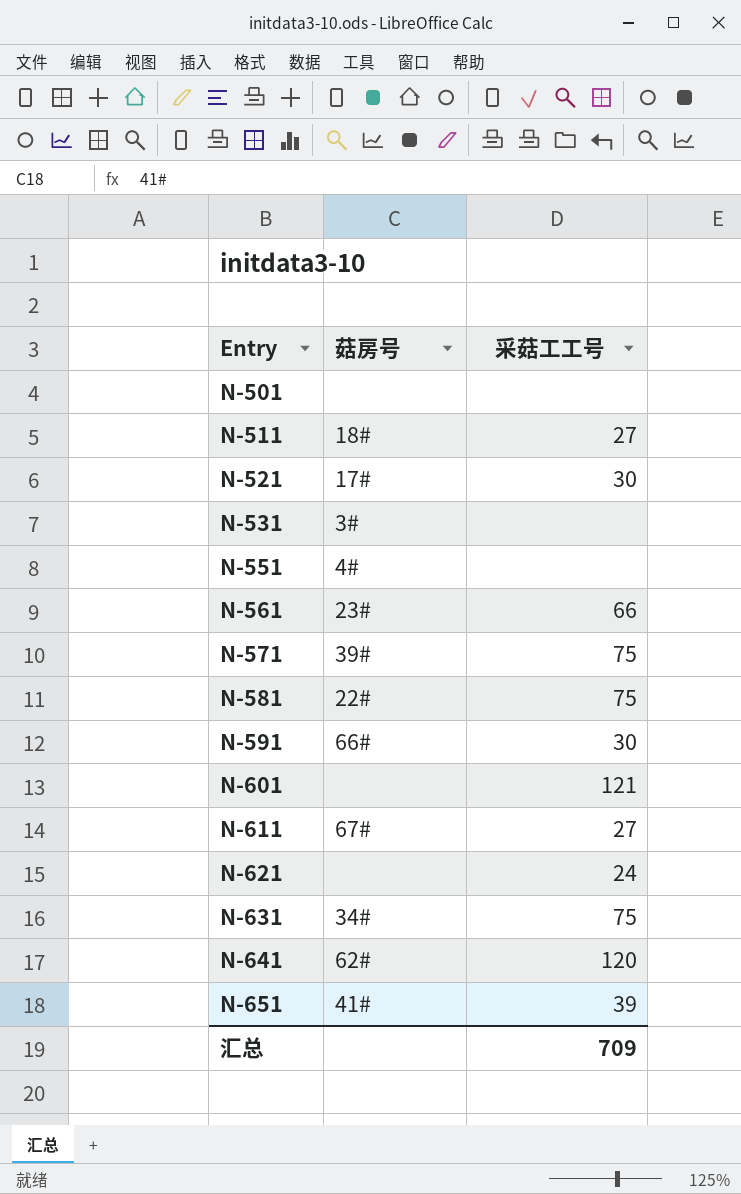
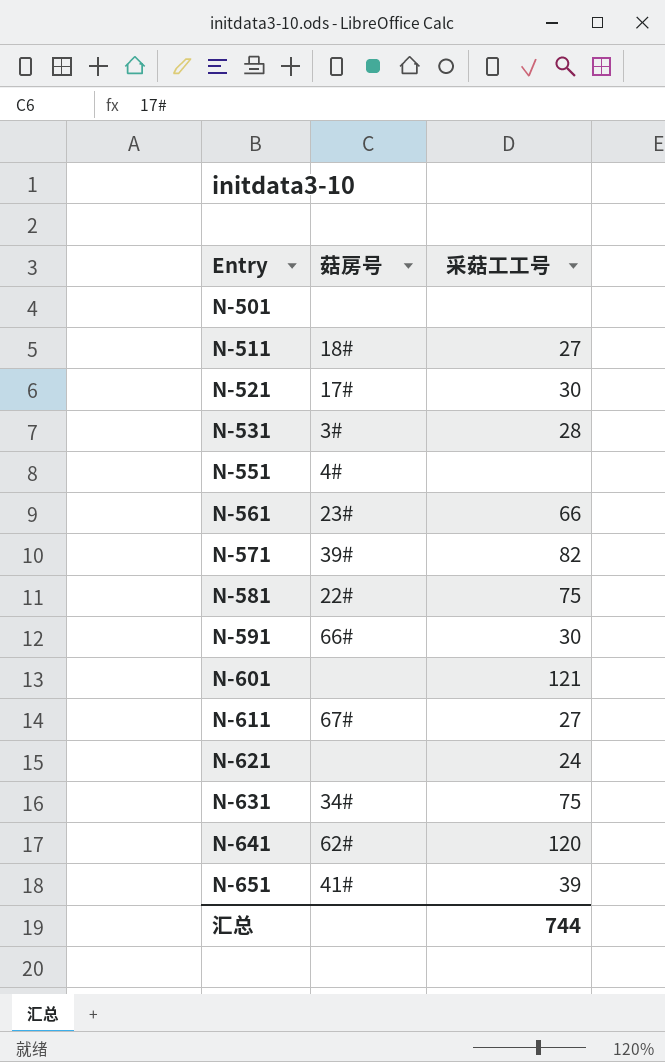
N-531 | 采菇工工号: none -> 28
N-571 | 采菇工工号: 75 -> 82
汇总 | 采菇工工号: 709 -> 744

